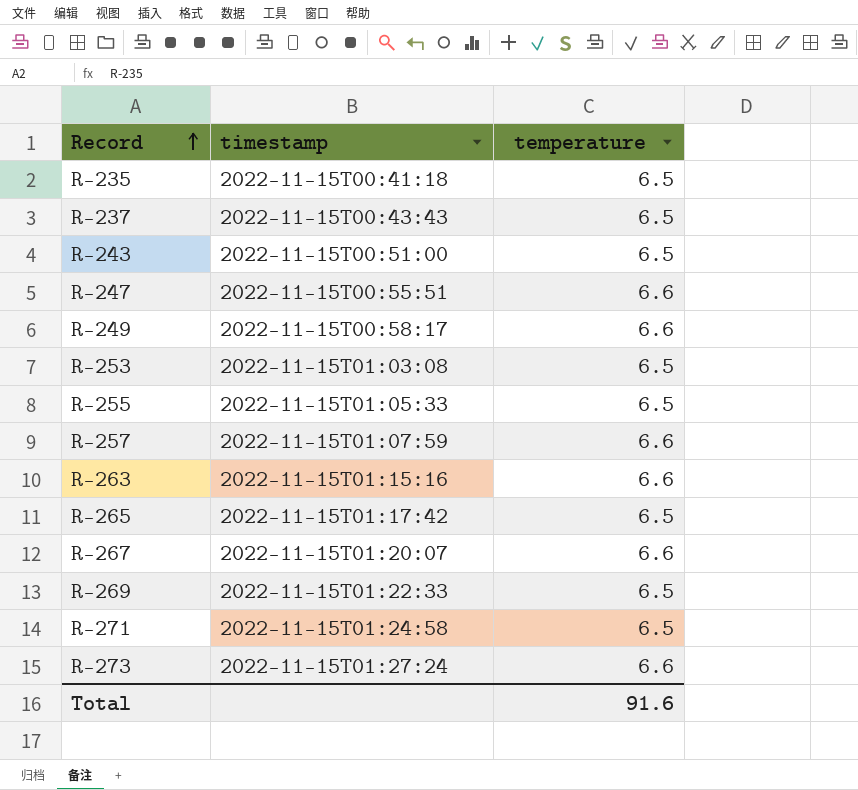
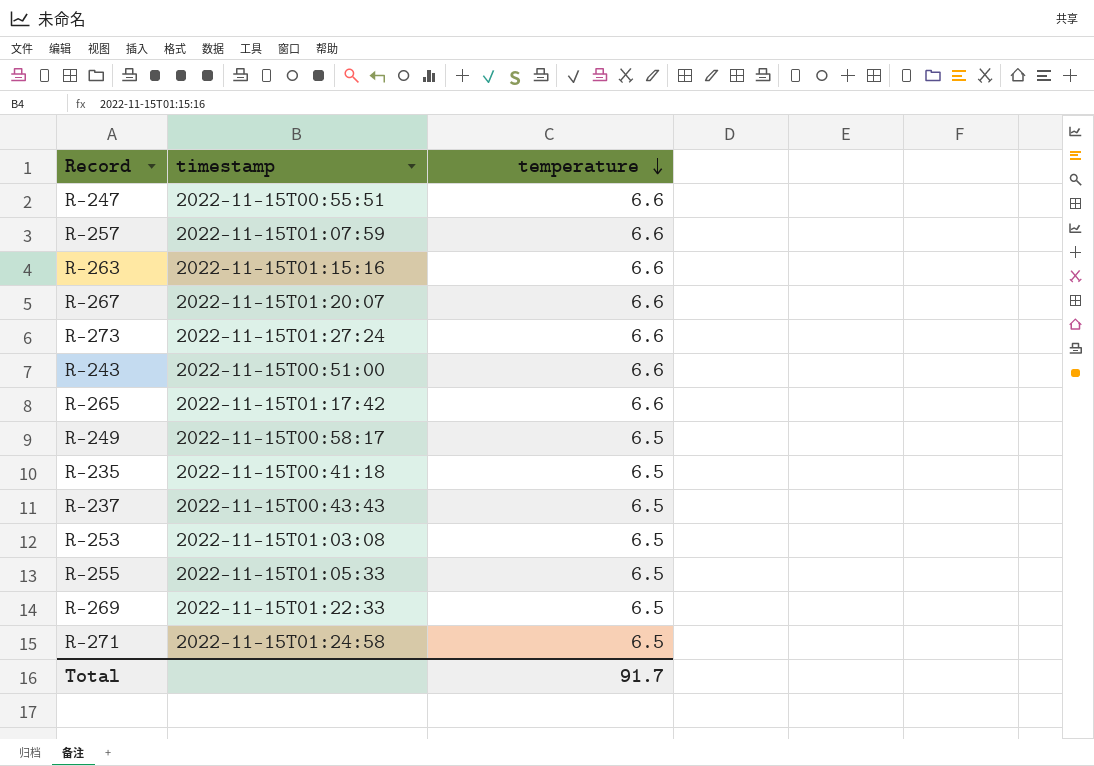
row order: Record ascending -> temperature descending
R-243 | temperature: 6.5 -> 6.6
R-265 | temperature: 6.5 -> 6.6
R-249 | temperature: 6.6 -> 6.5
Total | temperature: 91.6 -> 91.7

